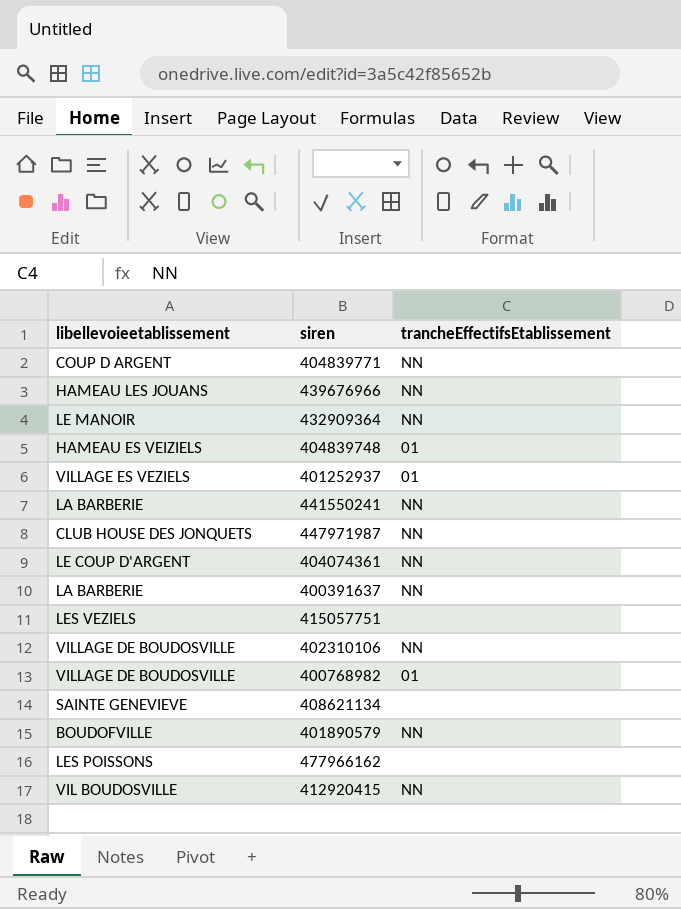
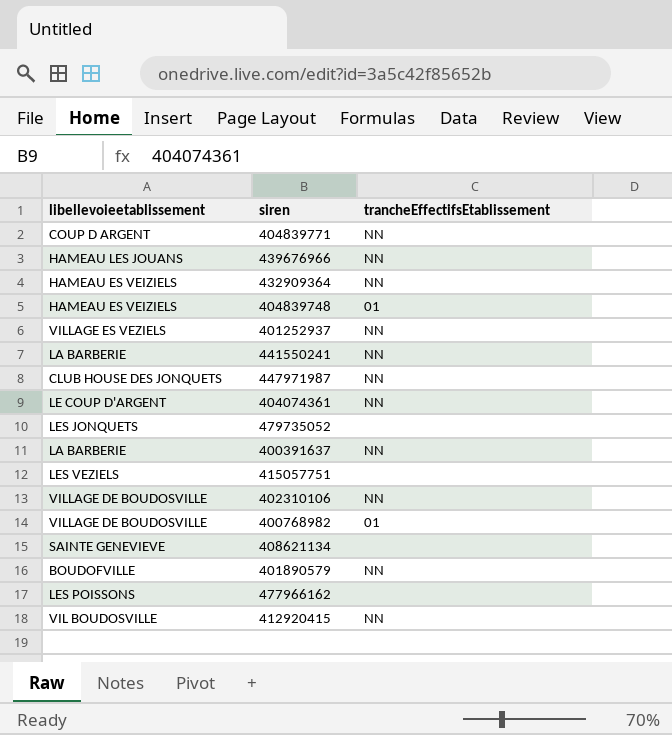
432909364 | libellevoieetablissement: LE MANOIR -> HAMEAU ES VEIZIELS
401252937 | trancheEffectifsEtablissement: 01 -> NN
row 479735052: none -> LES JONQUETS | none

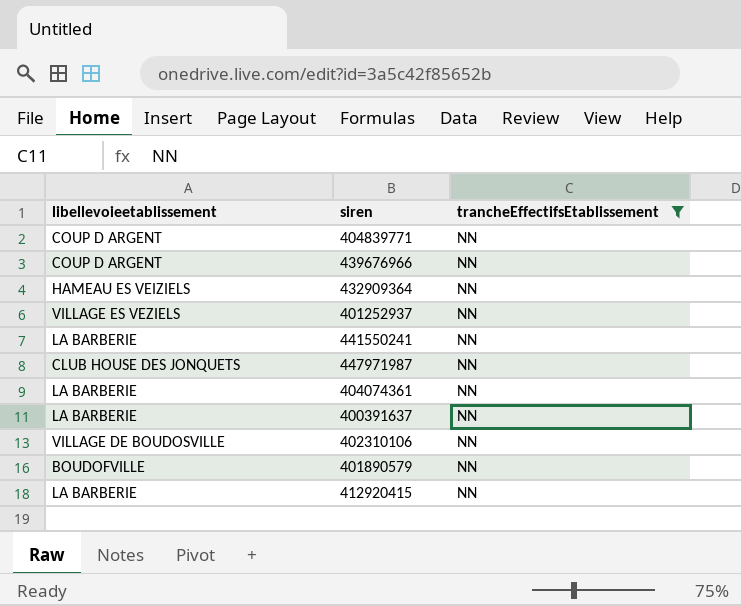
filter: none -> trancheEffectifsEtablissement = NN
439676966 | libellevoieetablissement: HAMEAU LES JOUANS -> COUP D ARGENT
404074361 | libellevoieetablissement: LE COUP D'ARGENT -> LA BARBERIE
412920415 | libellevoieetablissement: VIL BOUDOSVILLE -> LA BARBERIE

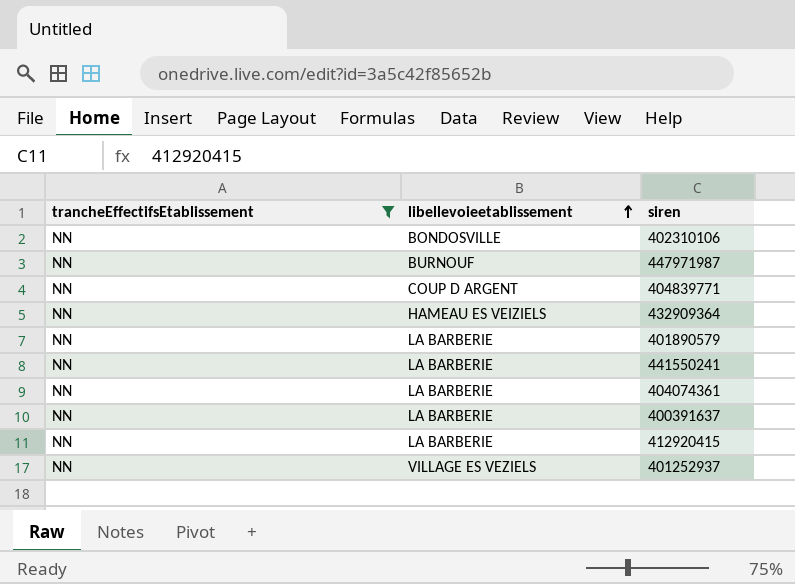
row order: none -> libellevoieetablissement ascending
column trancheEffectifsEtablissement | position: 3 -> 1
row 439676966: COUP D ARGENT | NN -> none
402310106 | libellevoieetablissement: VILLAGE DE BOUDOSVILLE -> BONDOSVILLE
447971987 | libellevoieetablissement: CLUB HOUSE DES JONQUETS -> BURNOUF
401890579 | libellevoieetablissement: BOUDOFVILLE -> LA BARBERIE

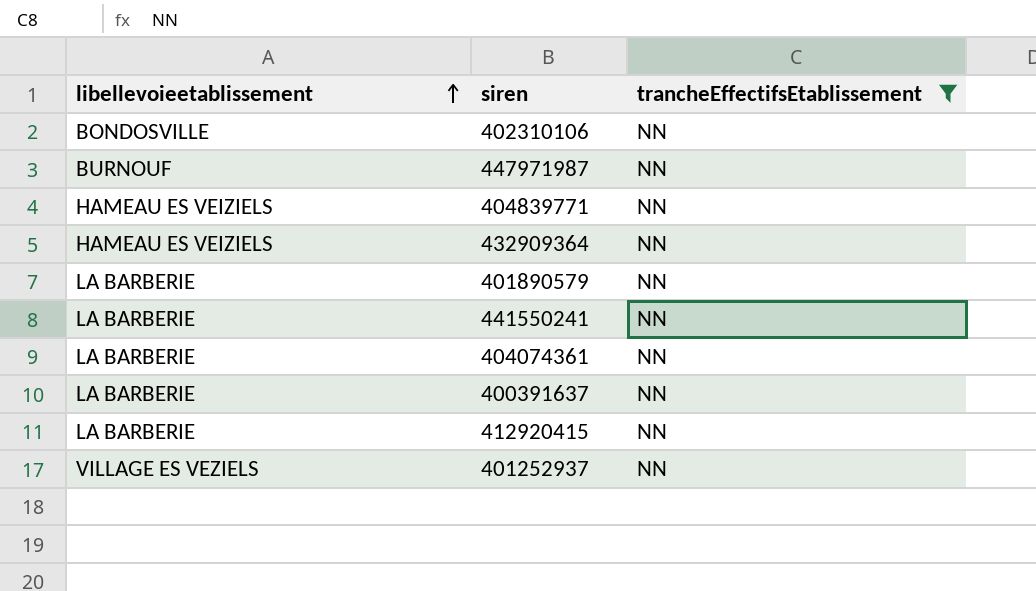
column trancheEffectifsEtablissement | position: 1 -> 3
404839771 | libellevoieetablissement: COUP D ARGENT -> HAMEAU ES VEIZIELS

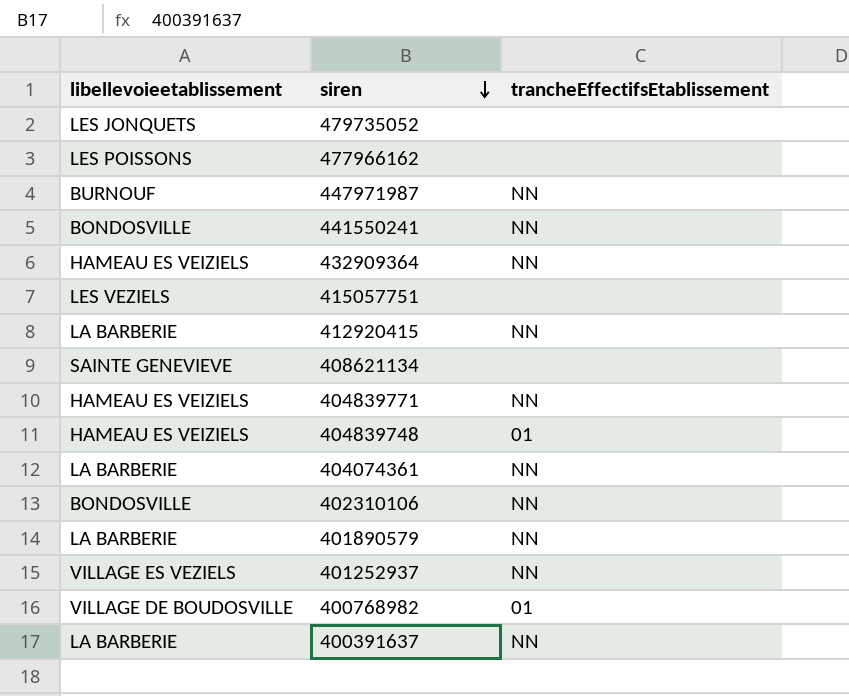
filter: trancheEffectifsEtablissement = NN -> none
row order: libellevoieetablissement ascending -> siren descending
441550241 | libellevoieetablissement: LA BARBERIE -> BONDOSVILLE

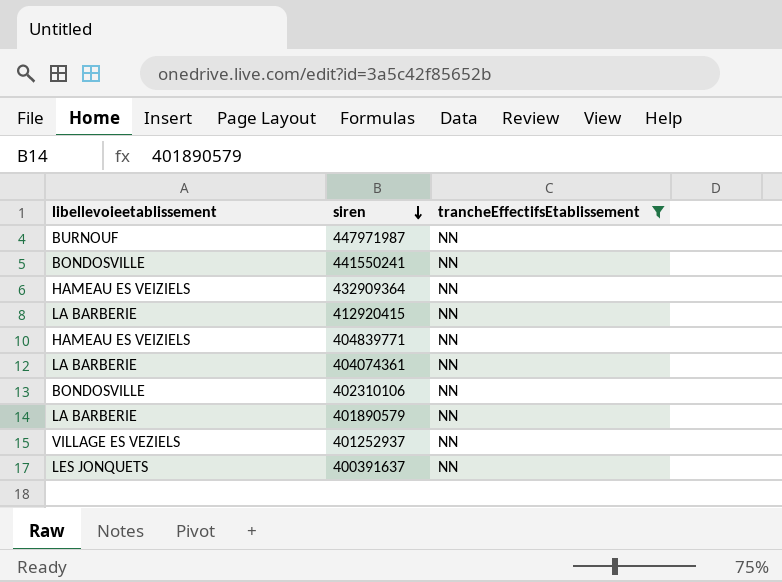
filter: none -> trancheEffectifsEtablissement = NN
400391637 | libellevoieetablissement: LA BARBERIE -> LES JONQUETS

